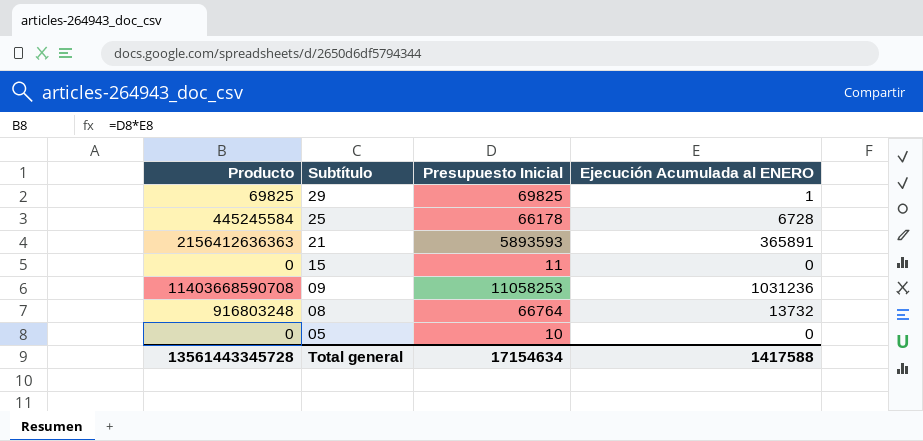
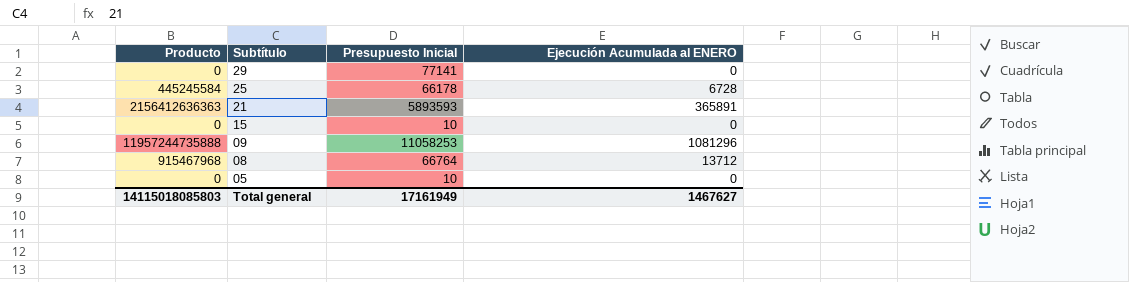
29 | Producto: 69825 -> 0
29 | Presupuesto Inicial: 69825 -> 77141
29 | Ejecución Acumulada al ENERO: 1 -> 0
15 | Presupuesto Inicial: 11 -> 10
09 | Producto: 11403668590708 -> 11957244735888
09 | Ejecución Acumulada al ENERO: 1031236 -> 1081296
08 | Producto: 916803248 -> 915467968
08 | Ejecución Acumulada al ENERO: 13732 -> 13712
Total general | Producto: 13561443345728 -> 14115018085803
Total general | Presupuesto Inicial: 17154634 -> 17161949
Total general | Ejecución Acumulada al ENERO: 1417588 -> 1467627

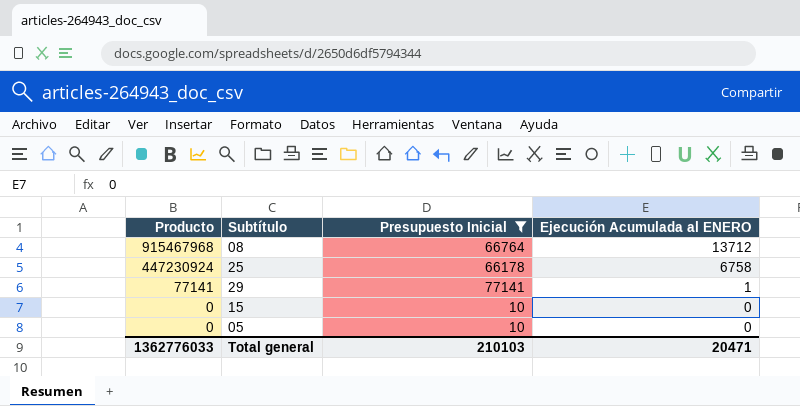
filter: none -> Presupuesto Inicial <= 77141
row order: Subtítulo descending -> Producto descending
25 | Producto: 445245584 -> 447230924
25 | Ejecución Acumulada al ENERO: 6728 -> 6758
29 | Producto: 0 -> 77141
29 | Ejecución Acumulada al ENERO: 0 -> 1
Total general | Producto: 14115018085803 -> 1362776033
Total general | Presupuesto Inicial: 17161949 -> 210103
Total general | Ejecución Acumulada al ENERO: 1467627 -> 20471

